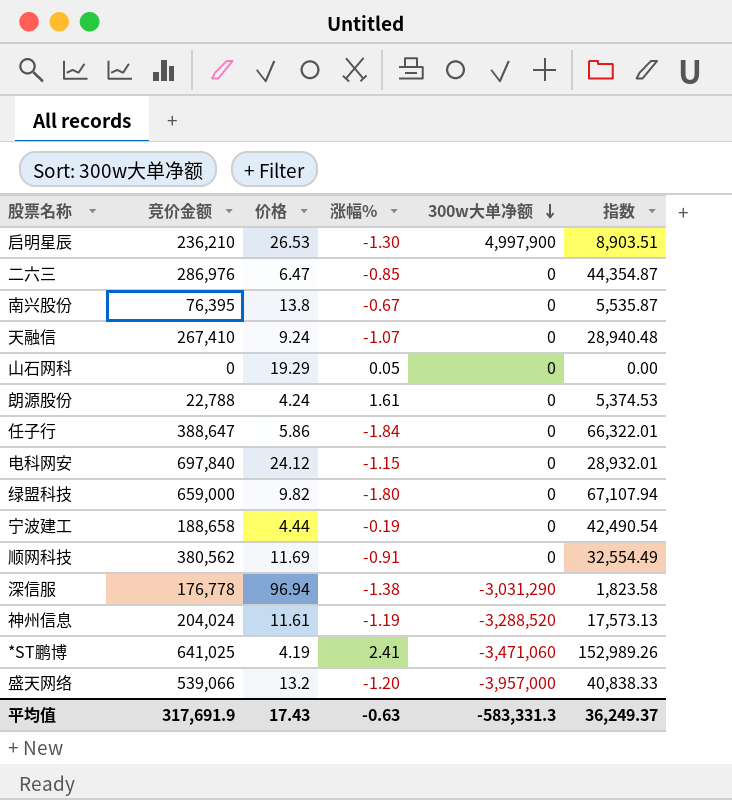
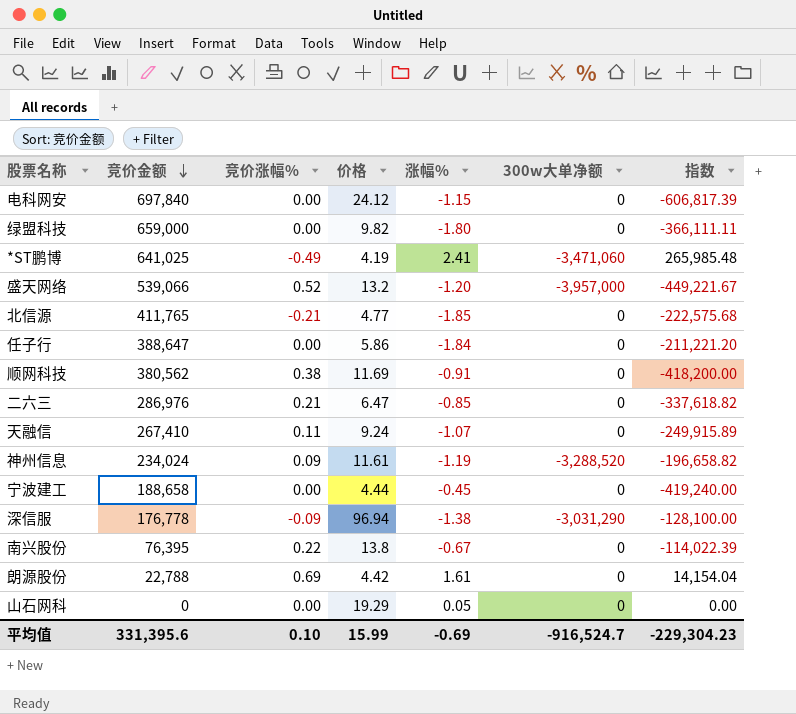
row order: 300w大单净额 descending -> 竞价金额 descending
column 竞价涨幅% | position: none -> 3
column 指数 | formula: [竞价金额] / [价格] -> [竞价金额] / [涨幅%]
row 启明星辰: 236,210 | 26.53 | -1.30 | 4,997,900 | 8,903.51 -> none
row 北信源: none -> 411,765 | -0.21 | 4.77 | -1.85 | 0 | -222,575.68
神州信息 | 竞价金额: 204,024 -> 234,024
宁波建工 | 涨幅%: -0.19 -> -0.45
朗源股份 | 价格: 4.24 -> 4.42
平均值 | 竞价金额: 317,691.9 -> 331,395.6
平均值 | 价格: 17.43 -> 15.99
平均值 | 涨幅%: -0.63 -> -0.69
平均值 | 300w大单净额: -583,331.3 -> -916,524.7
平均值 | 指数: 36,249.37 -> -229,304.23

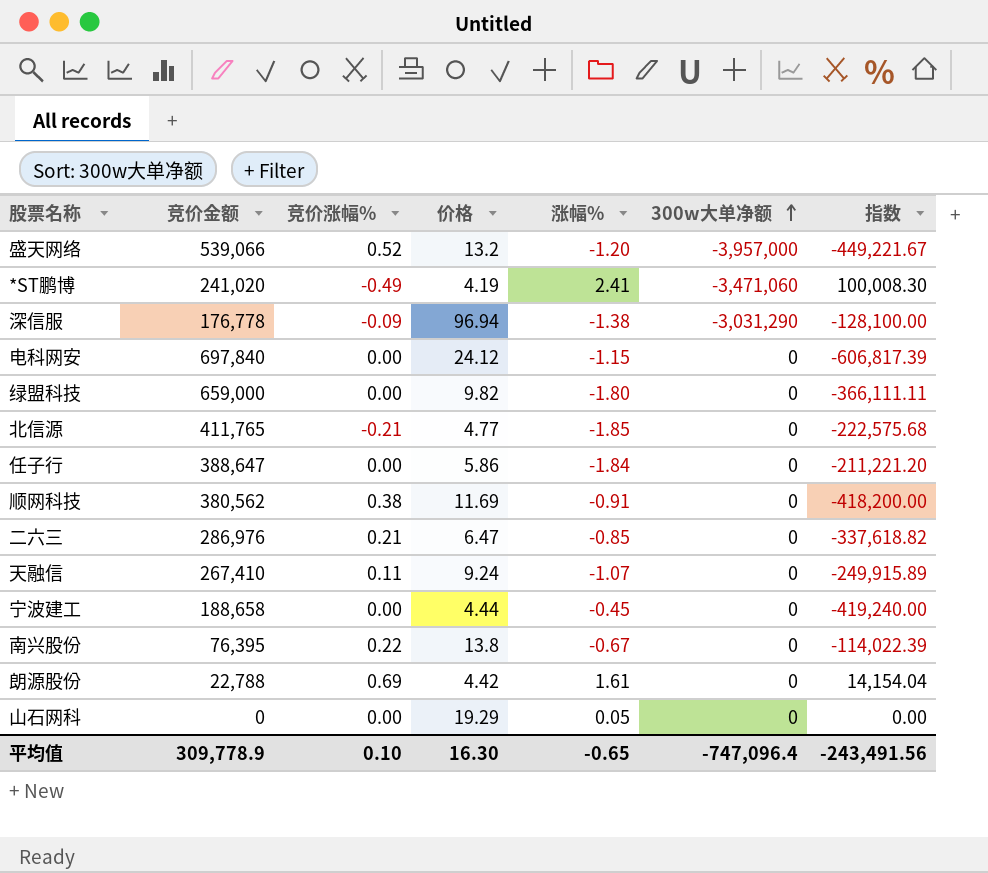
row order: 竞价金额 descending -> 300w大单净额 ascending
row 神州信息: 234,024 | 0.09 | 11.61 | -1.19 | -3,288,520 | -196,658.82 -> none
*ST鹏博 | 竞价金额: 641,025 -> 241,020
*ST鹏博 | 指数: 265,985.48 -> 100,008.30
平均值 | 竞价金额: 331,395.6 -> 309,778.9
平均值 | 价格: 15.99 -> 16.30
平均值 | 涨幅%: -0.69 -> -0.65
平均值 | 300w大单净额: -916,524.7 -> -747,096.4
平均值 | 指数: -229,304.23 -> -243,491.56

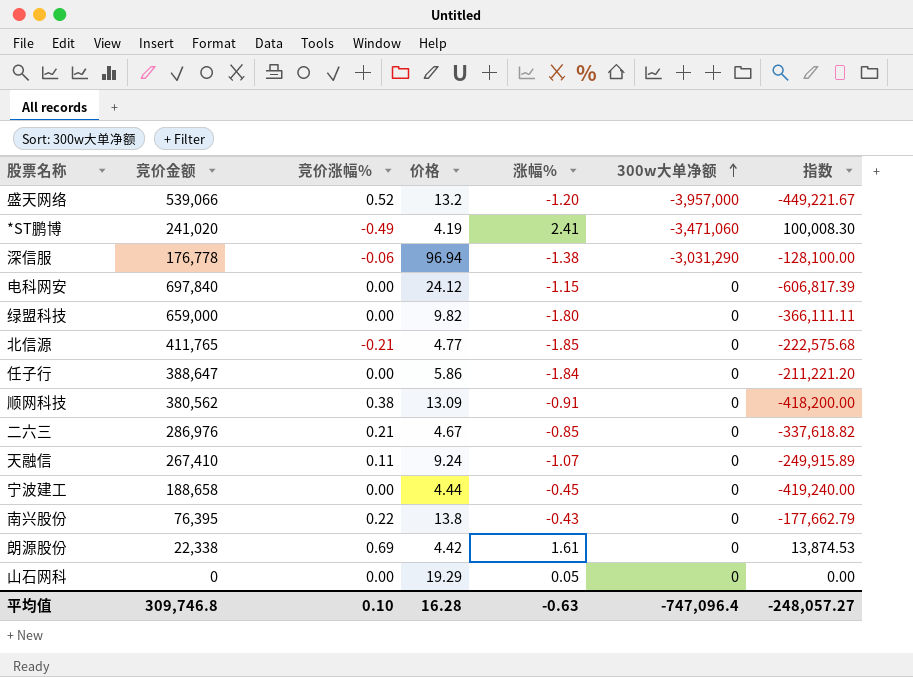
深信服 | 竞价涨幅%: -0.09 -> -0.06
顺网科技 | 价格: 11.69 -> 13.09
二六三 | 价格: 6.47 -> 4.67
南兴股份 | 涨幅%: -0.67 -> -0.43
南兴股份 | 指数: -114,022.39 -> -177,662.79
朗源股份 | 竞价金额: 22,788 -> 22,338
朗源股份 | 指数: 14,154.04 -> 13,874.53
平均值 | 竞价金额: 309,778.9 -> 309,746.8
平均值 | 价格: 16.30 -> 16.28
平均值 | 涨幅%: -0.65 -> -0.63
平均值 | 指数: -243,491.56 -> -248,057.27

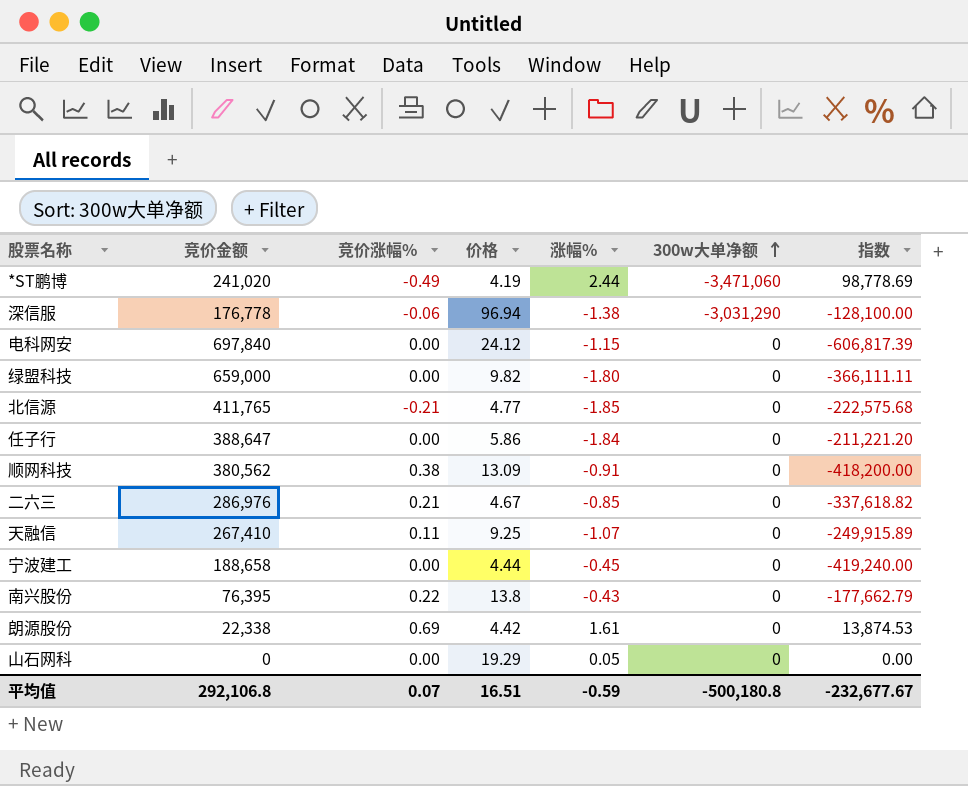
row 盛天网络: 539,066 | 0.52 | 13.2 | -1.20 | -3,957,000 | -449,221.67 -> none
*ST鹏博 | 涨幅%: 2.41 -> 2.44
*ST鹏博 | 指数: 100,008.30 -> 98,778.69
天融信 | 价格: 9.24 -> 9.25
平均值 | 竞价金额: 309,746.8 -> 292,106.8
平均值 | 竞价涨幅%: 0.10 -> 0.07
平均值 | 价格: 16.28 -> 16.51
平均值 | 涨幅%: -0.63 -> -0.59
平均值 | 300w大单净额: -747,096.4 -> -500,180.8
平均值 | 指数: -248,057.27 -> -232,677.67

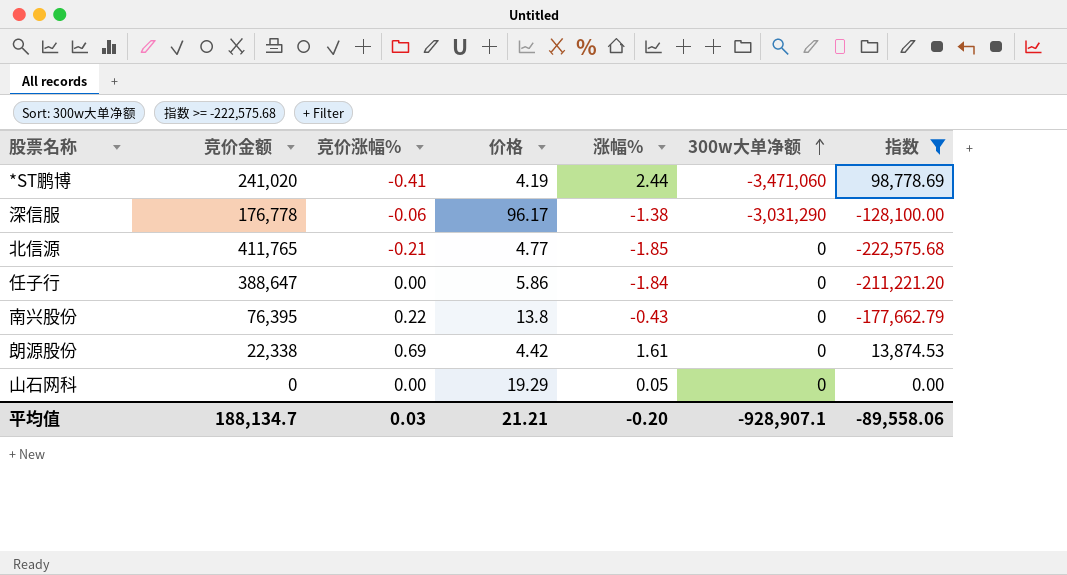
filter: none -> 指数 >= -222,575.68
*ST鹏博 | 竞价涨幅%: -0.49 -> -0.41
深信服 | 价格: 96.94 -> 96.17
平均值 | 竞价金额: 292,106.8 -> 188,134.7
平均值 | 竞价涨幅%: 0.07 -> 0.03
平均值 | 价格: 16.51 -> 21.21
平均值 | 涨幅%: -0.59 -> -0.20
平均值 | 300w大单净额: -500,180.8 -> -928,907.1
平均值 | 指数: -232,677.67 -> -89,558.06

